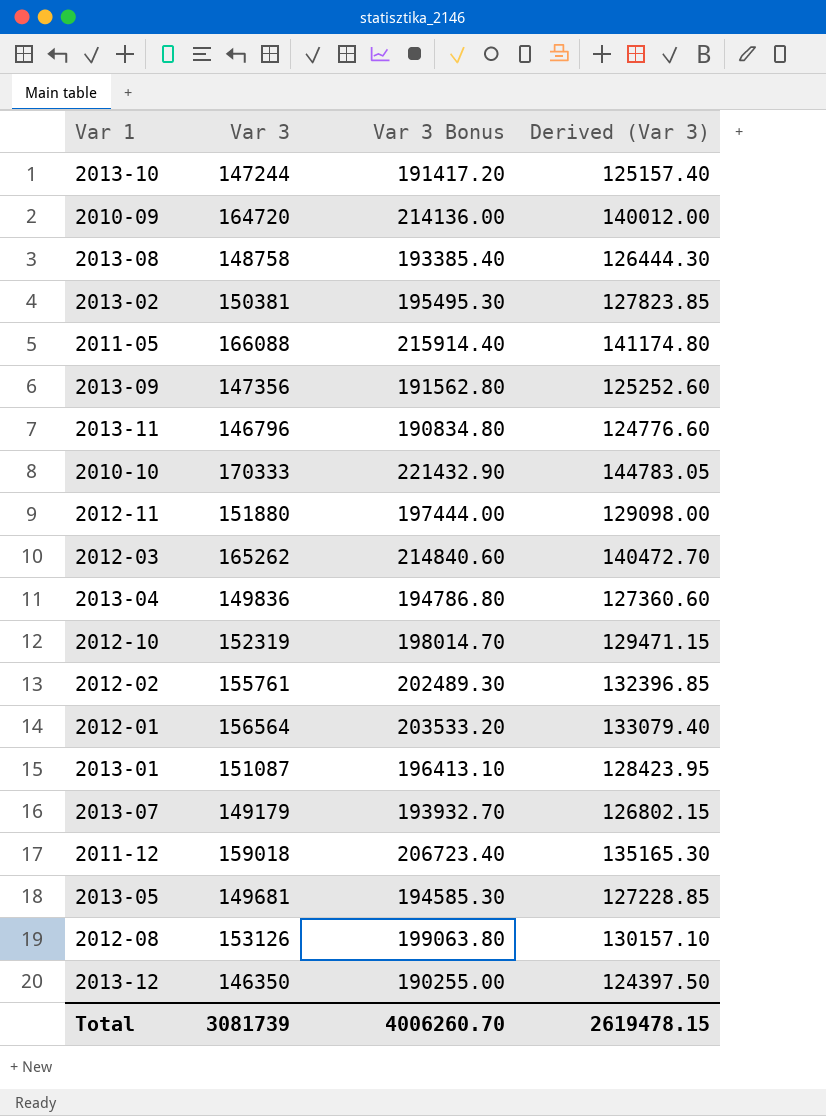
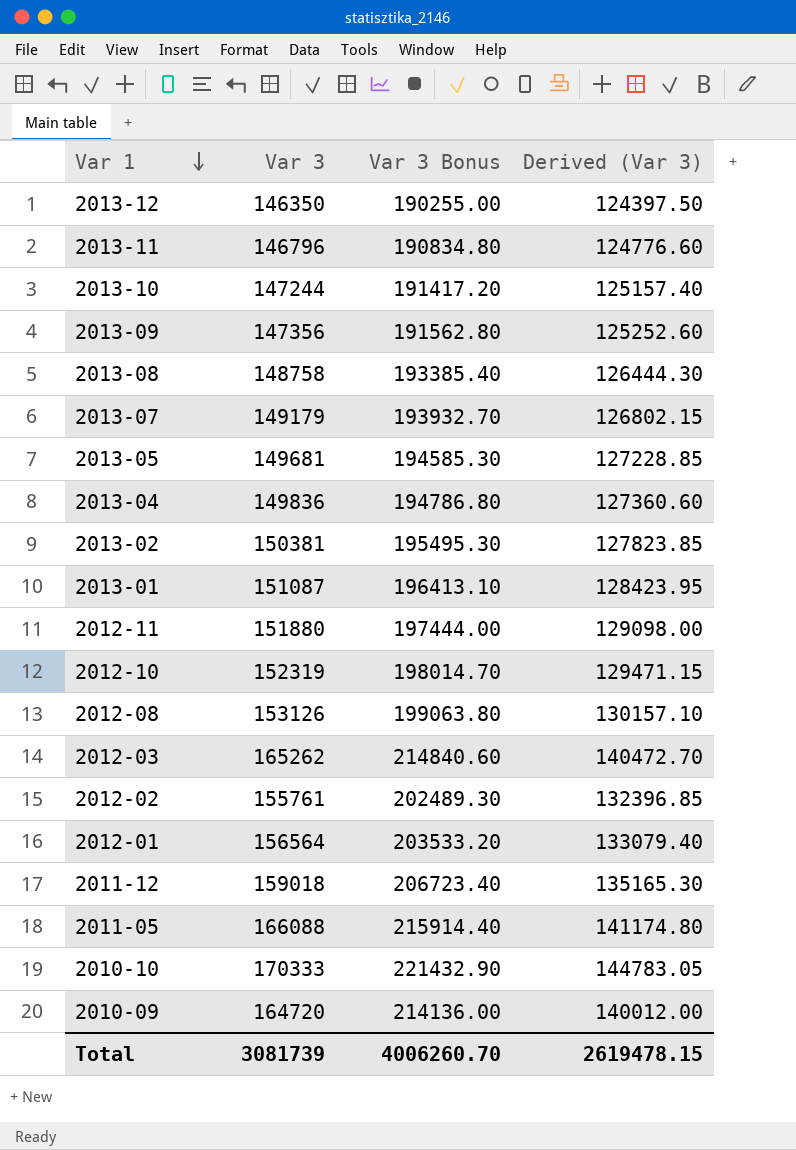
row order: none -> Var 1 descending

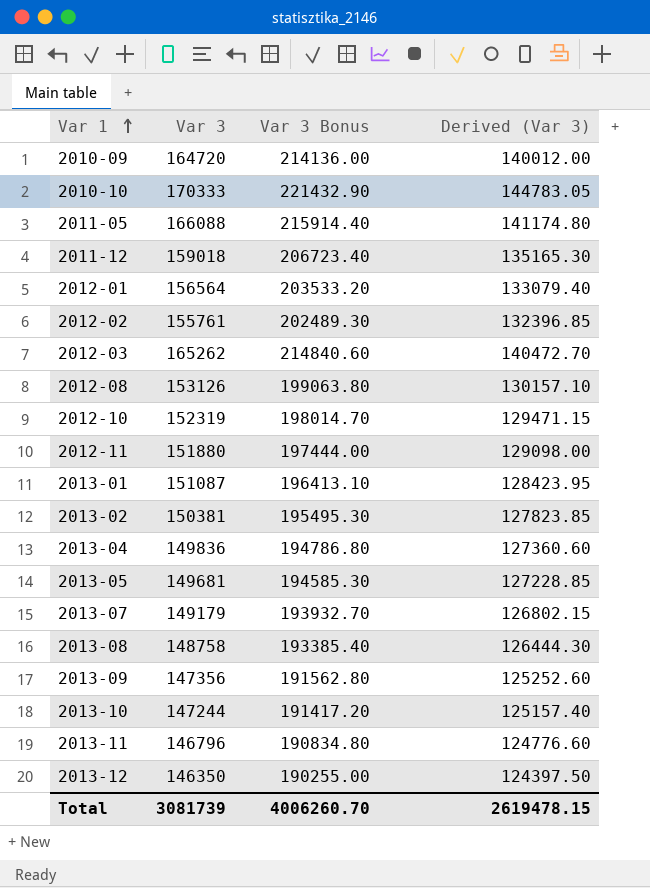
row order: Var 1 descending -> Var 1 ascending

